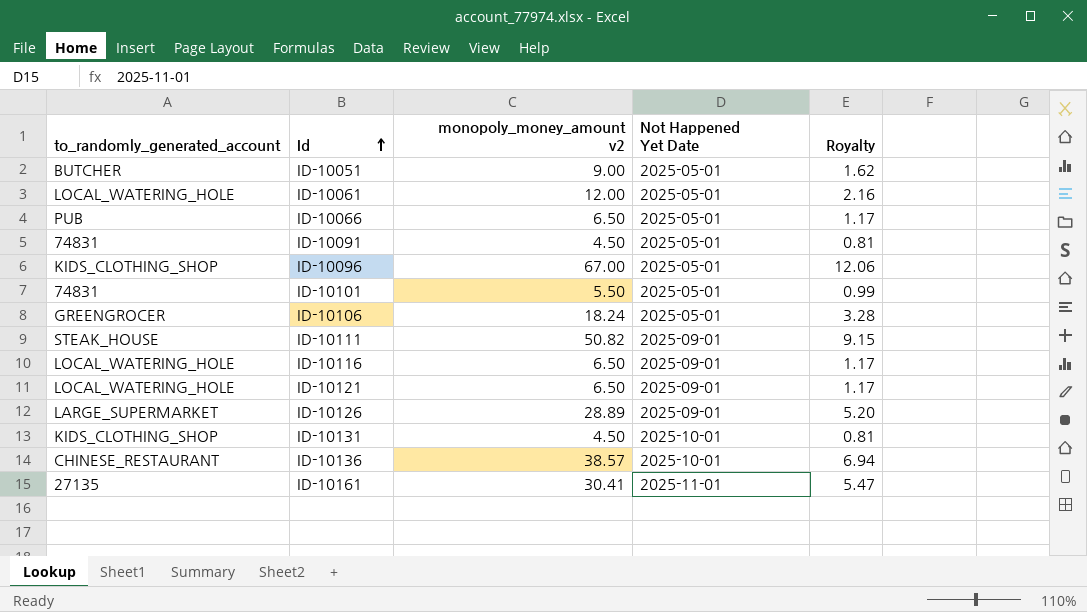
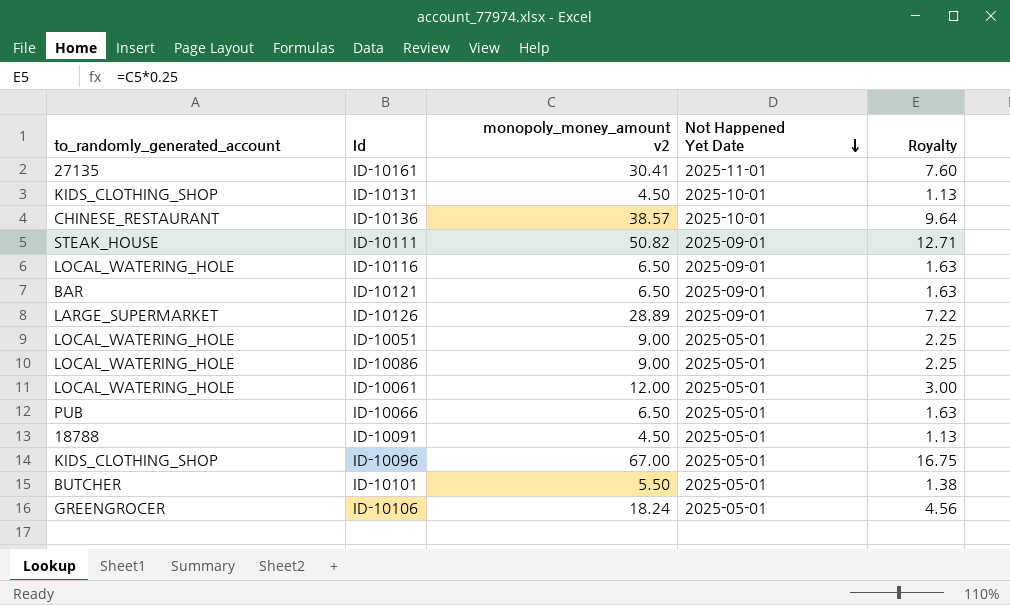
row order: Id ascending -> Not Happened Yet Date descending
column Royalty | formula: [monopoly_money_amount v2] * 0.18 -> [monopoly_money_amount v2] * 0.25
ID-10121 | to_randomly_generated_account: LOCAL_WATERING_HOLE -> BAR
ID-10051 | to_randomly_generated_account: BUTCHER -> LOCAL_WATERING_HOLE
row ID-10086: none -> LOCAL_WATERING_HOLE | 9.00 | 2025-05-01 | 2.25
ID-10091 | to_randomly_generated_account: 74831 -> 18788
ID-10101 | to_randomly_generated_account: 74831 -> BUTCHER

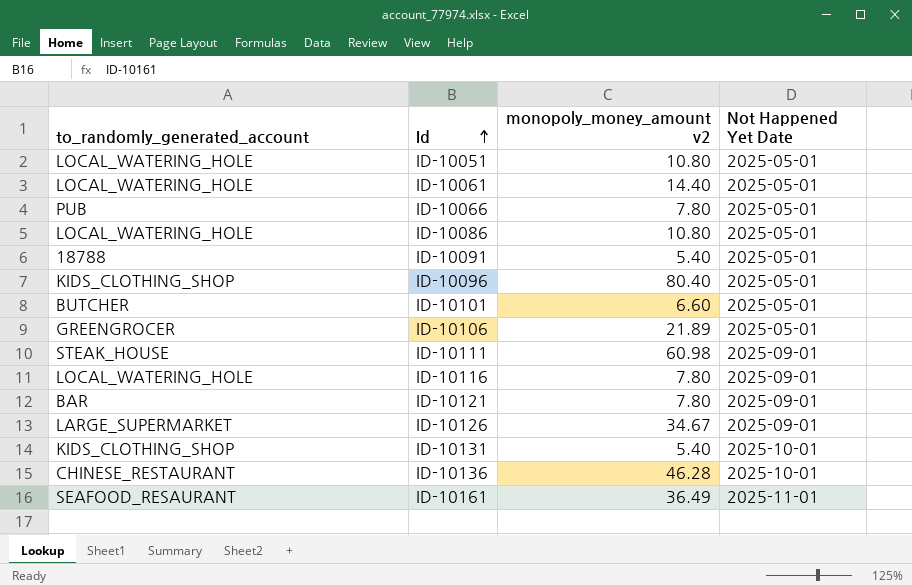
row order: Not Happened Yet Date descending -> Id ascending
column Royalty | formula: [monopoly_money_amount v2] * 0.25 -> none
ID-10051 | monopoly_money_amount v2: 9.00 -> 10.80
ID-10061 | monopoly_money_amount v2: 12.00 -> 14.40
ID-10066 | monopoly_money_amount v2: 6.50 -> 7.80
ID-10086 | monopoly_money_amount v2: 9.00 -> 10.80
ID-10091 | monopoly_money_amount v2: 4.50 -> 5.40
ID-10096 | monopoly_money_amount v2: 67.00 -> 80.40
ID-10101 | monopoly_money_amount v2: 5.50 -> 6.60
ID-10106 | monopoly_money_amount v2: 18.24 -> 21.89
ID-10111 | monopoly_money_amount v2: 50.82 -> 60.98
ID-10116 | monopoly_money_amount v2: 6.50 -> 7.80
ID-10121 | monopoly_money_amount v2: 6.50 -> 7.80
ID-10126 | monopoly_money_amount v2: 28.89 -> 34.67
ID-10131 | monopoly_money_amount v2: 4.50 -> 5.40
ID-10136 | monopoly_money_amount v2: 38.57 -> 46.28
ID-10161 | to_randomly_generated_account: 27135 -> SEAFOOD_RESAURANT
ID-10161 | monopoly_money_amount v2: 30.41 -> 36.49

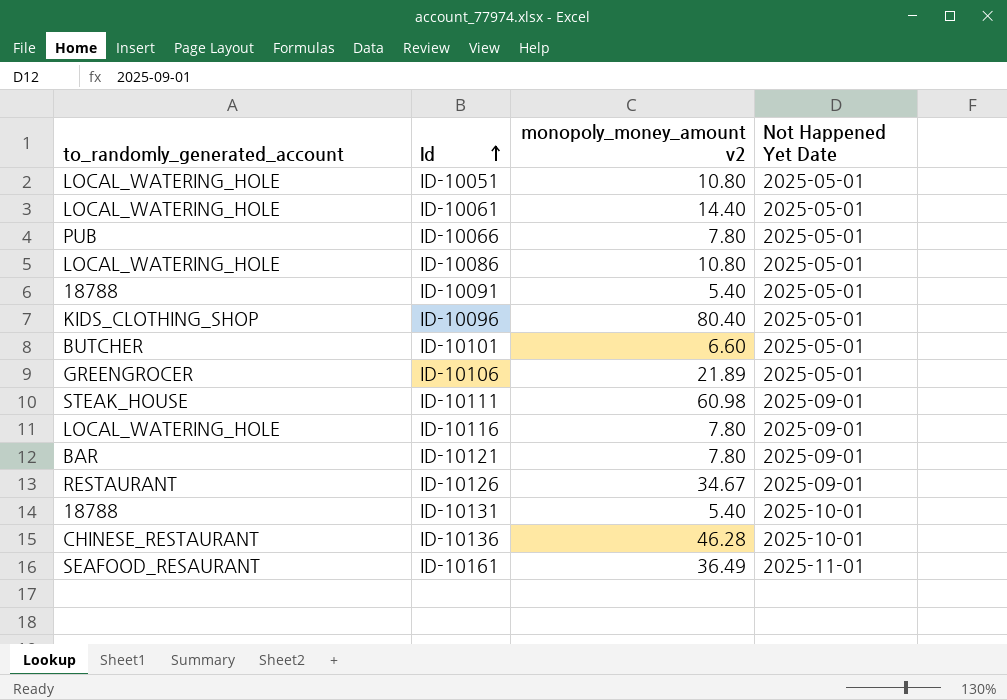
ID-10126 | to_randomly_generated_account: LARGE_SUPERMARKET -> RESTAURANT
ID-10131 | to_randomly_generated_account: KIDS_CLOTHING_SHOP -> 18788

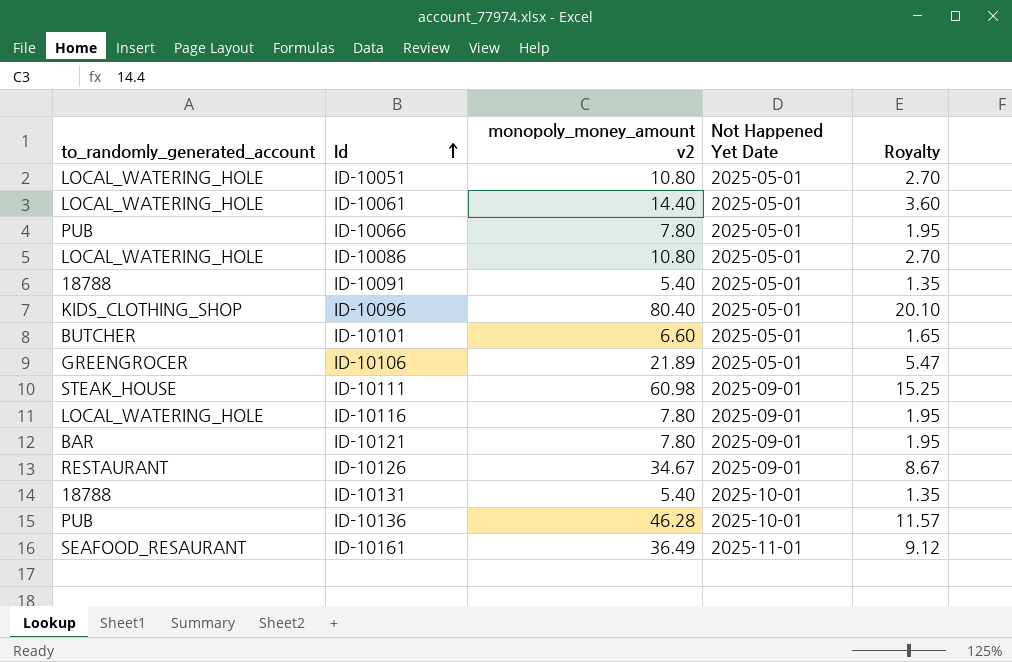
column Royalty | formula: none -> [monopoly_money_amount v2] * 0.25
ID-10136 | to_randomly_generated_account: CHINESE_RESTAURANT -> PUB

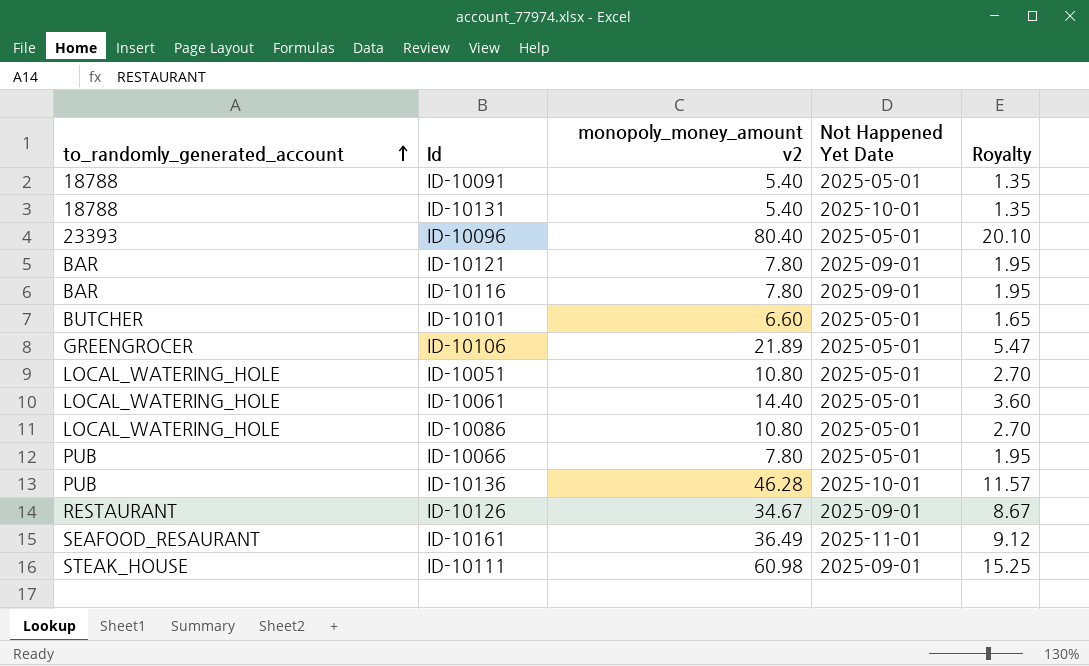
row order: Id ascending -> to_randomly_generated_account ascending
ID-10096 | to_randomly_generated_account: KIDS_CLOTHING_SHOP -> 23393
ID-10116 | to_randomly_generated_account: LOCAL_WATERING_HOLE -> BAR

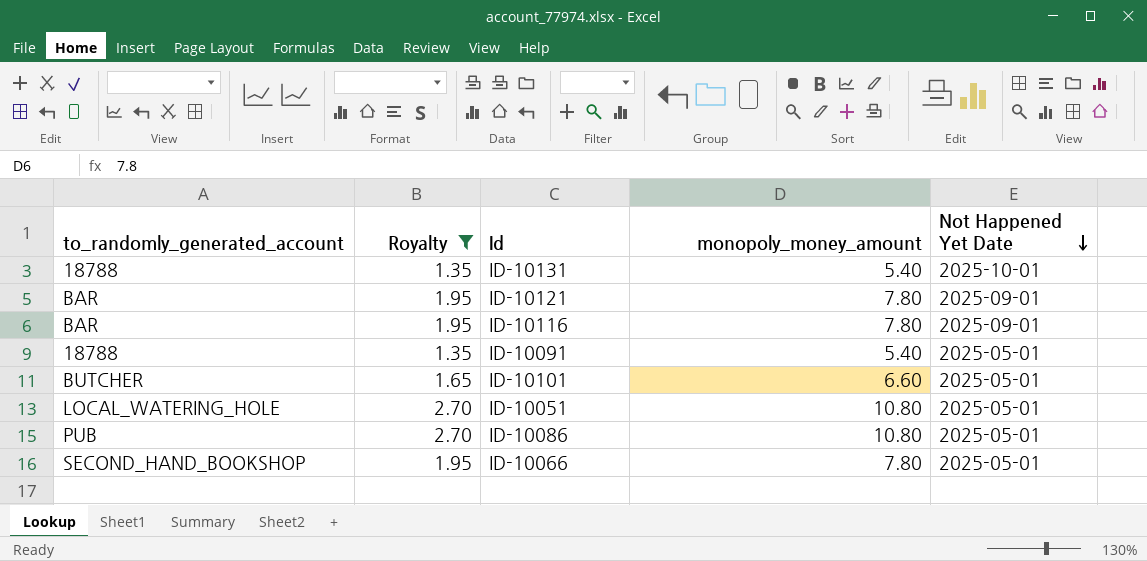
filter: none -> Royalty <= 2.70
row order: to_randomly_generated_account ascending -> Not Happened Yet Date descending
column Royalty | position: 5 -> 2
column name: monopoly_money_amount v2 -> monopoly_money_amount
ID-10086 | to_randomly_generated_account: LOCAL_WATERING_HOLE -> PUB
ID-10066 | to_randomly_generated_account: PUB -> SECOND_HAND_BOOKSHOP

